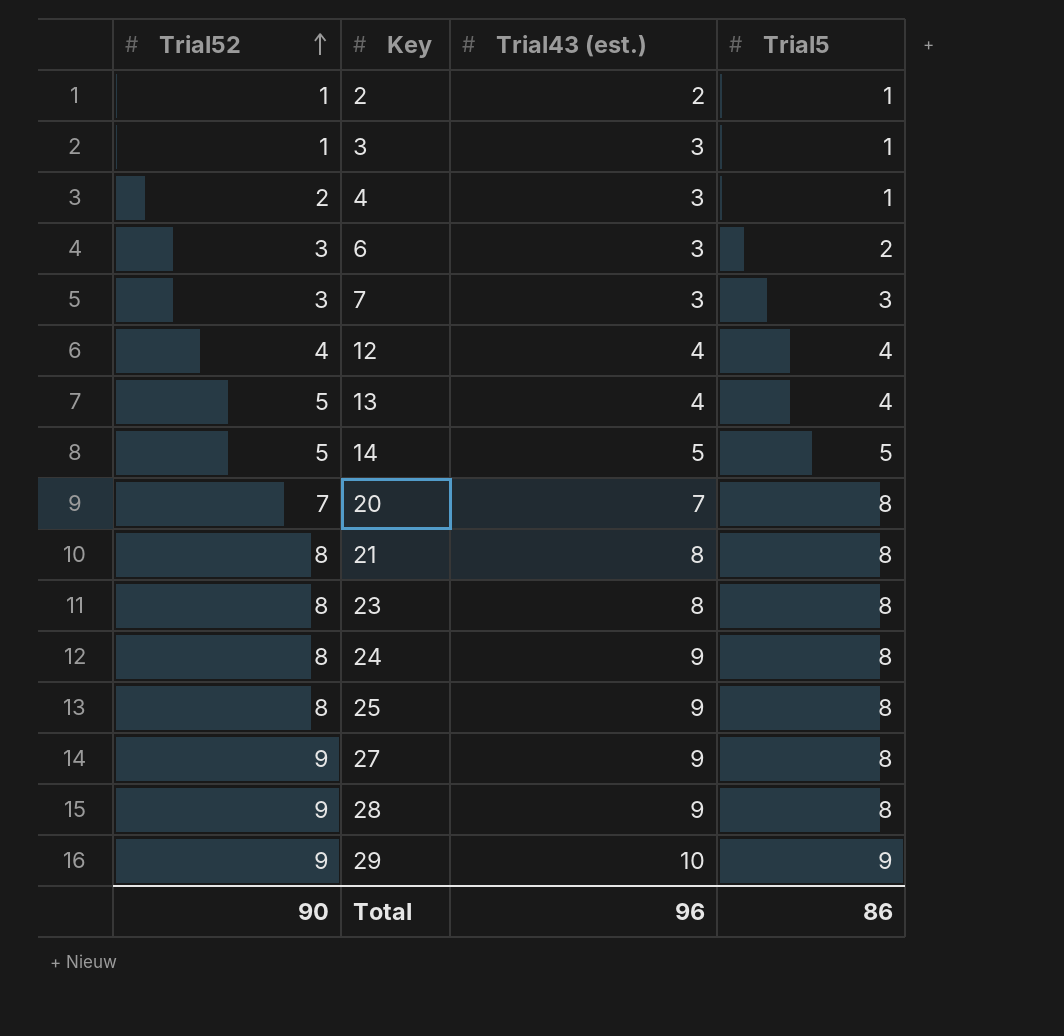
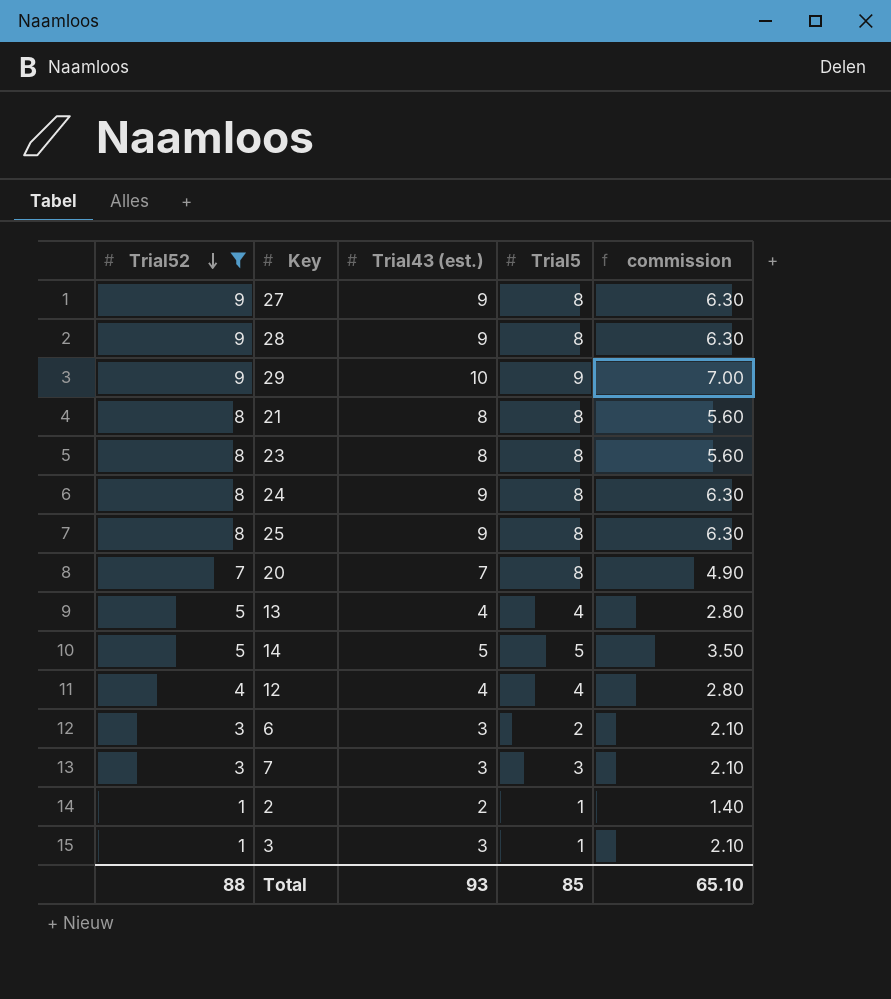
filter: none -> Trial52 != 2
row order: Trial52 ascending -> Trial52 descending
column commission | formula: none -> [Trial43 (est.)] * 0.7
Total | Trial52: 90 -> 88
Total | Trial43 (est.): 96 -> 93
Total | Trial5: 86 -> 85

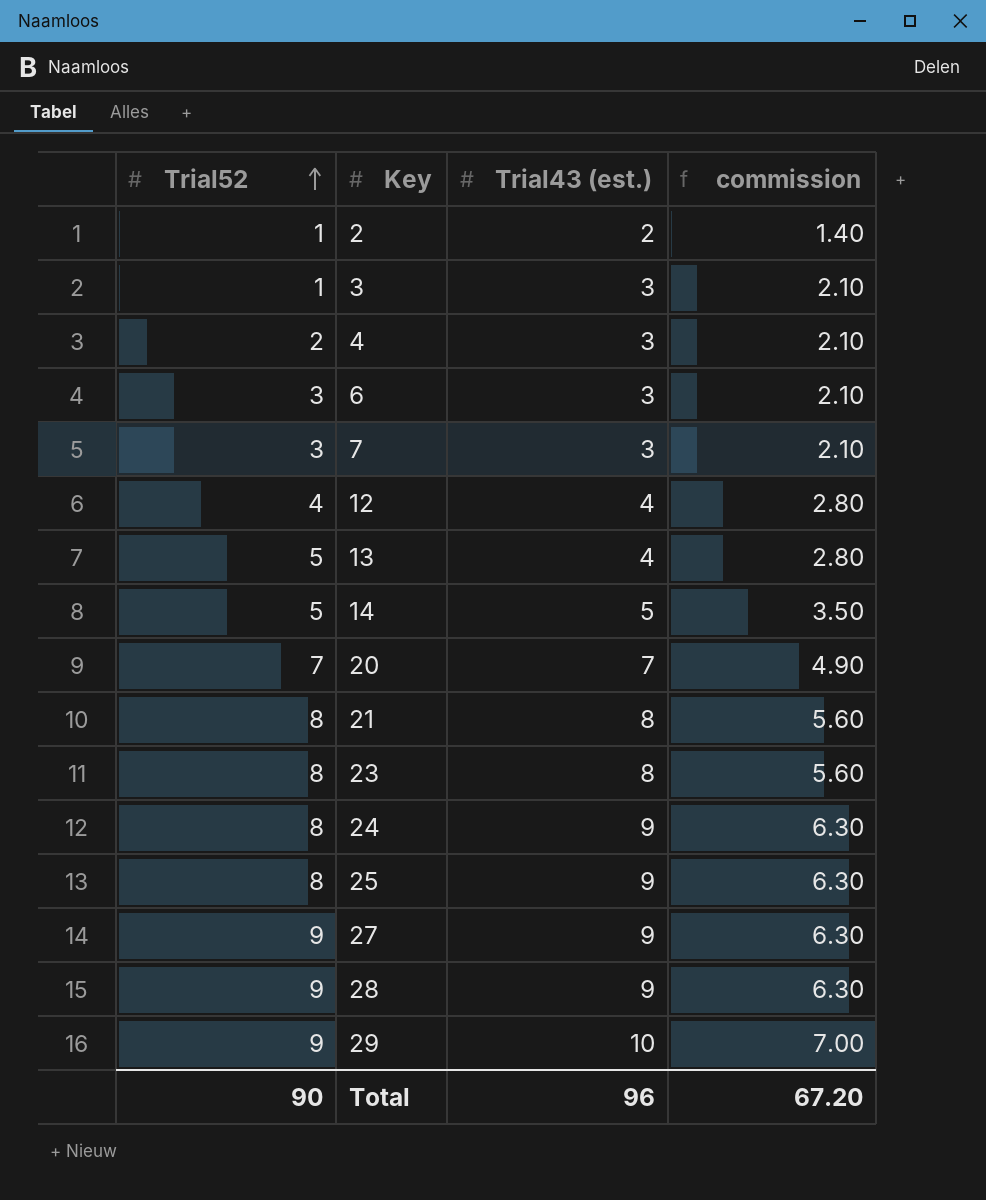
filter: Trial52 != 2 -> none
row order: Trial52 descending -> Trial52 ascending
column Trial5 | position: 4 -> none
Total | Trial52: 88 -> 90
Total | Trial43 (est.): 93 -> 96
Total | commission: 65.10 -> 67.20

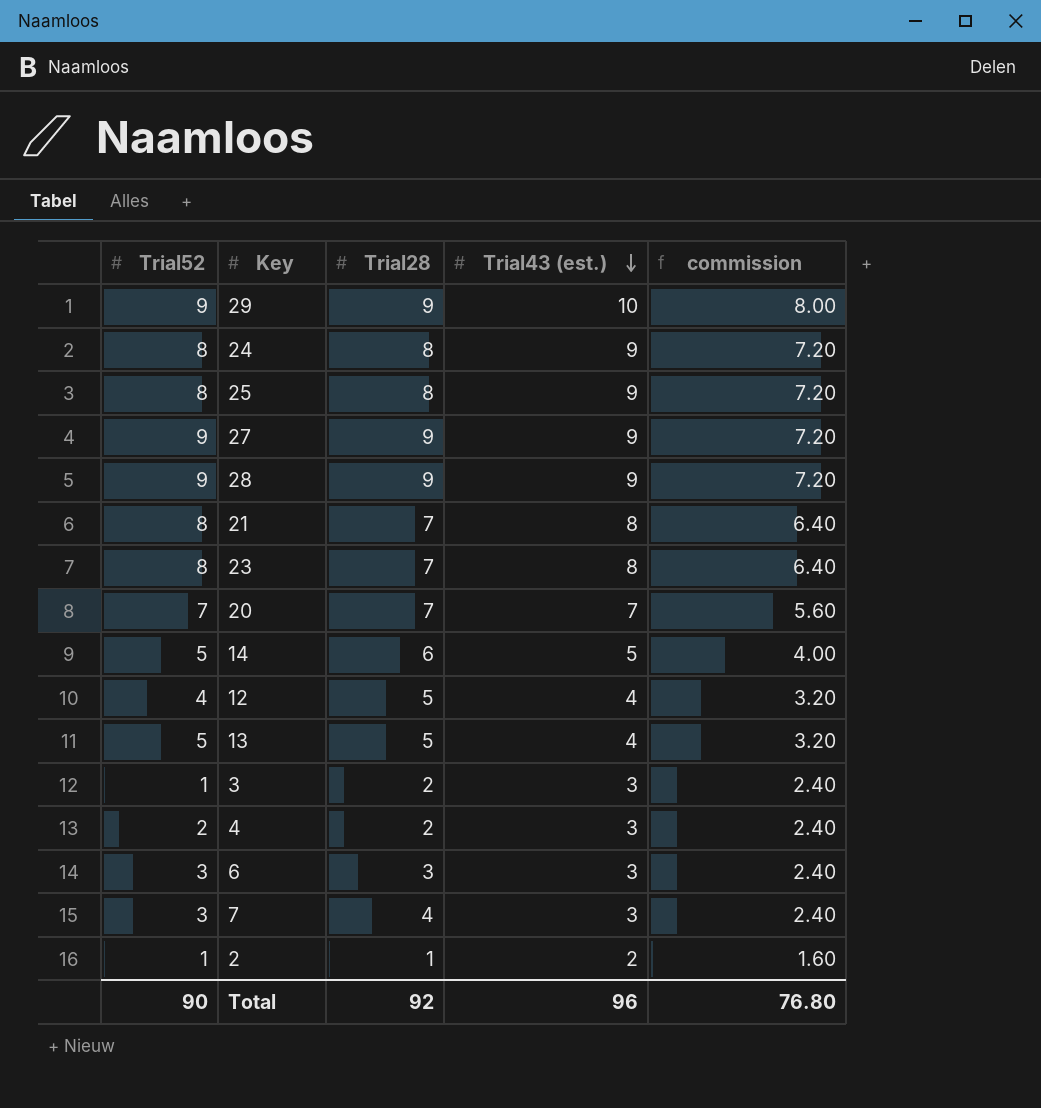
row order: Trial52 ascending -> Trial43 (est.) descending
column Trial28 | position: none -> 3
column commission | formula: [Trial43 (est.)] * 0.7 -> [Trial43 (est.)] * 0.8
Total | commission: 67.20 -> 76.80

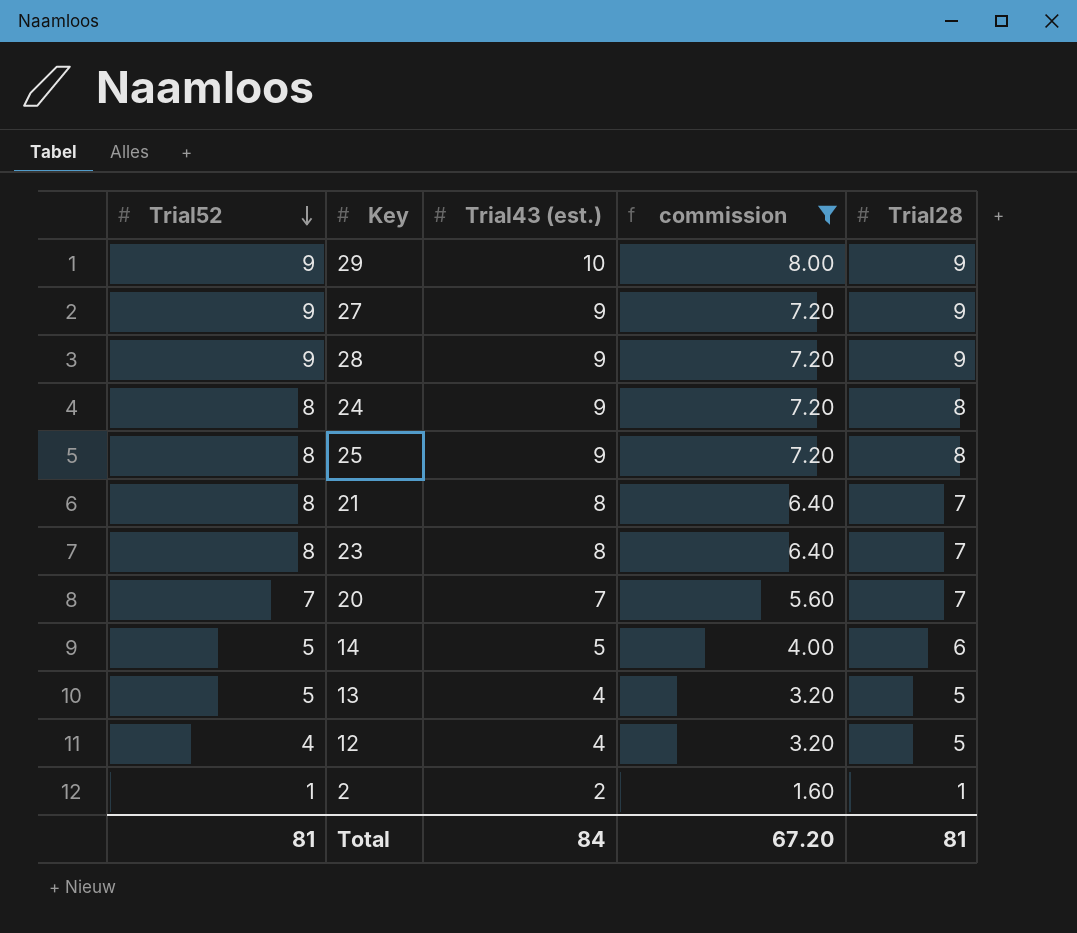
filter: none -> commission != 2.40
row order: Trial43 (est.) descending -> Trial52 descending
column Trial28 | position: 3 -> 5
Total | Trial52: 90 -> 81
Total | Trial43 (est.): 96 -> 84
Total | commission: 76.80 -> 67.20
Total | Trial28: 92 -> 81

